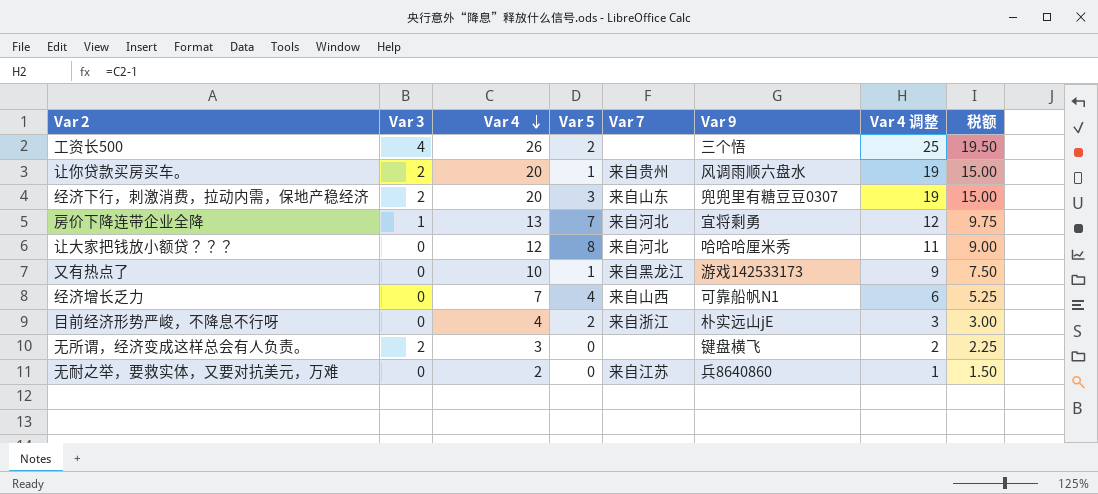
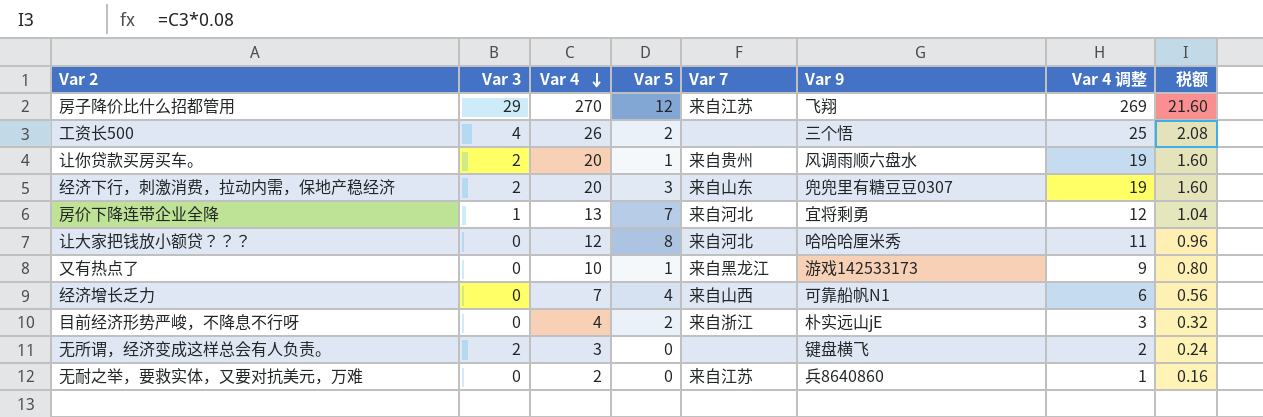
column 税额 | formula: [Var 4] * 0.75 -> [Var 4] * 0.08
row 房子降价比什么招都管用: none -> 29 | 270 | 12 | 来自江苏 | 飞翔 | 269 | 21.60

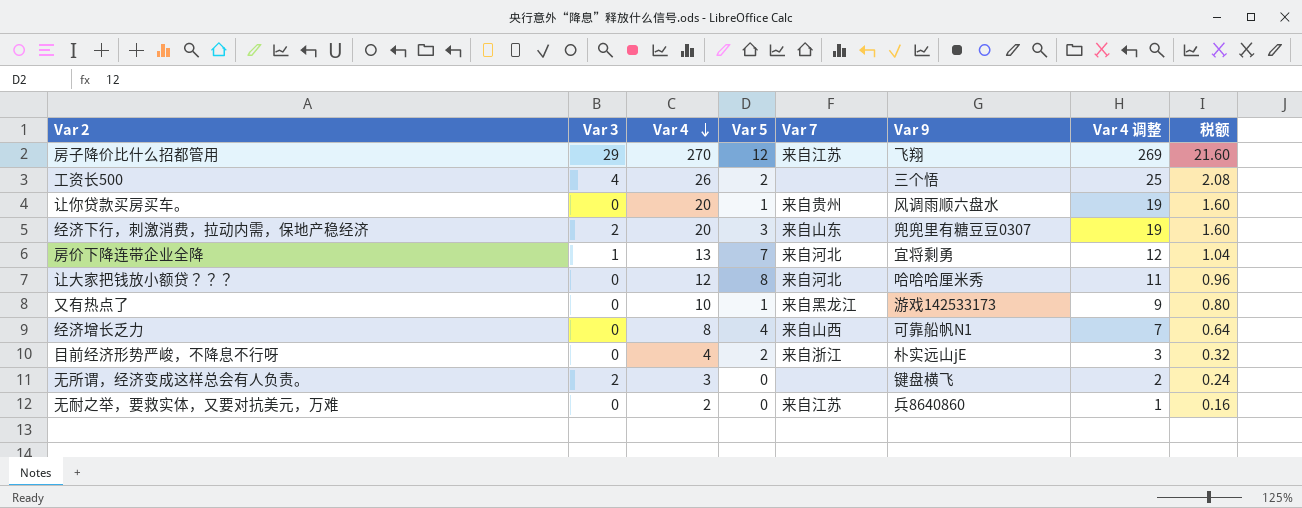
让你贷款买房买车。 | Var 3: 2 -> 0
经济增长乏力 | Var 4: 7 -> 8
经济增长乏力 | Var 4 调整: 6 -> 7
经济增长乏力 | 税额: 0.56 -> 0.64

